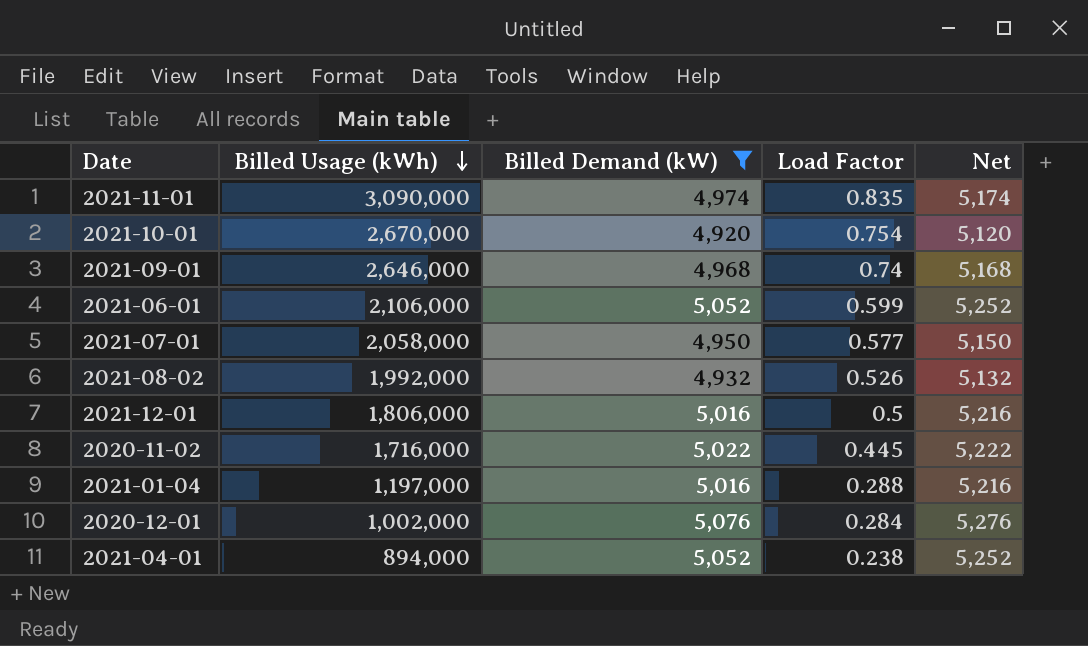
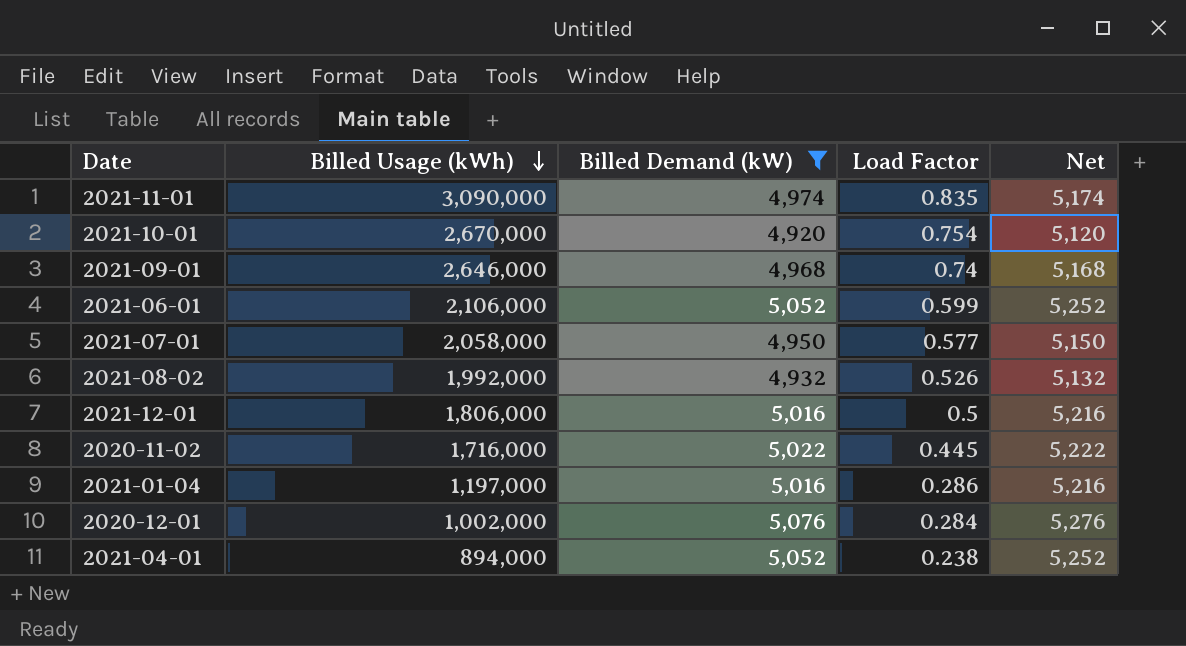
2021-01-04 | Load Factor: 0.288 -> 0.286

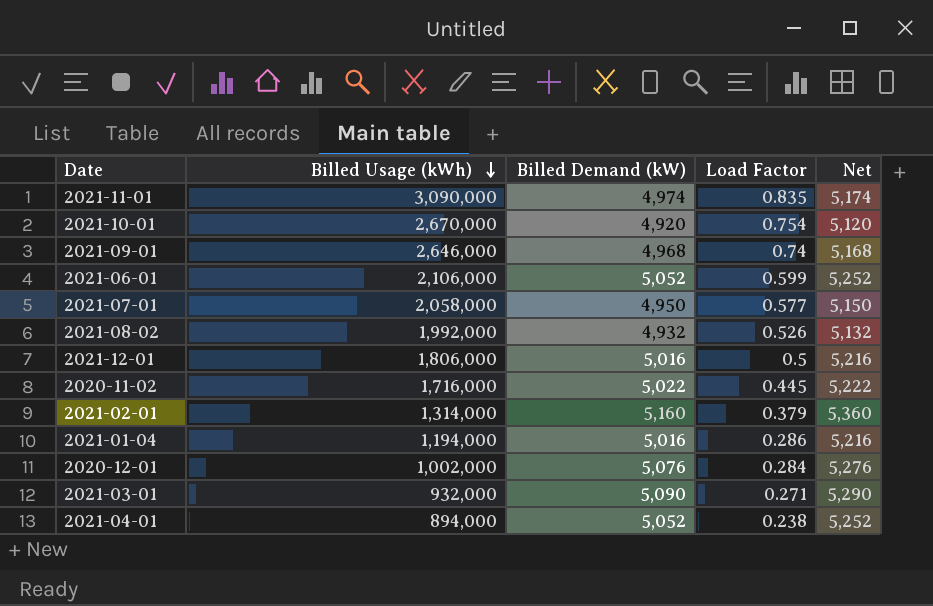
filter: Billed Demand (kW) <= 5,076 -> none
2021-01-04 | Billed Usage (kWh): 1,197,000 -> 1,194,000

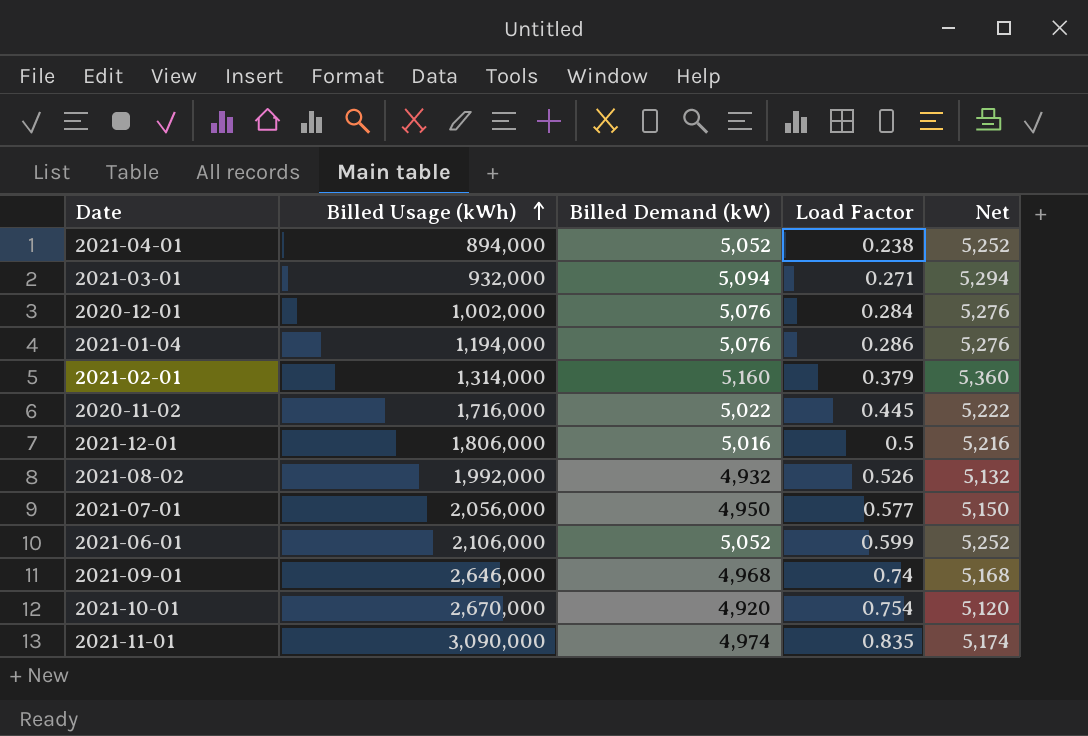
row order: Billed Usage (kWh) descending -> Billed Usage (kWh) ascending
2021-03-01 | Billed Demand (kW): 5,090 -> 5,094
2021-03-01 | Net: 5,290 -> 5,294
2021-01-04 | Billed Demand (kW): 5,016 -> 5,076
2021-01-04 | Net: 5,216 -> 5,276
2021-07-01 | Billed Usage (kWh): 2,058,000 -> 2,056,000

